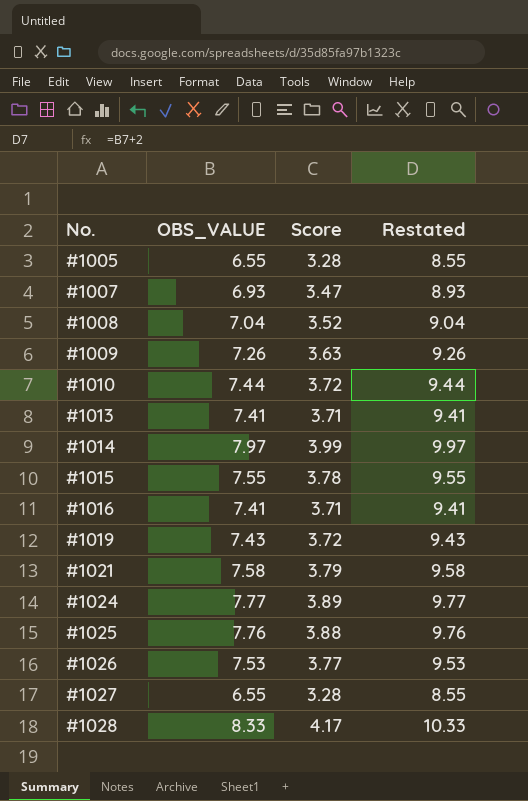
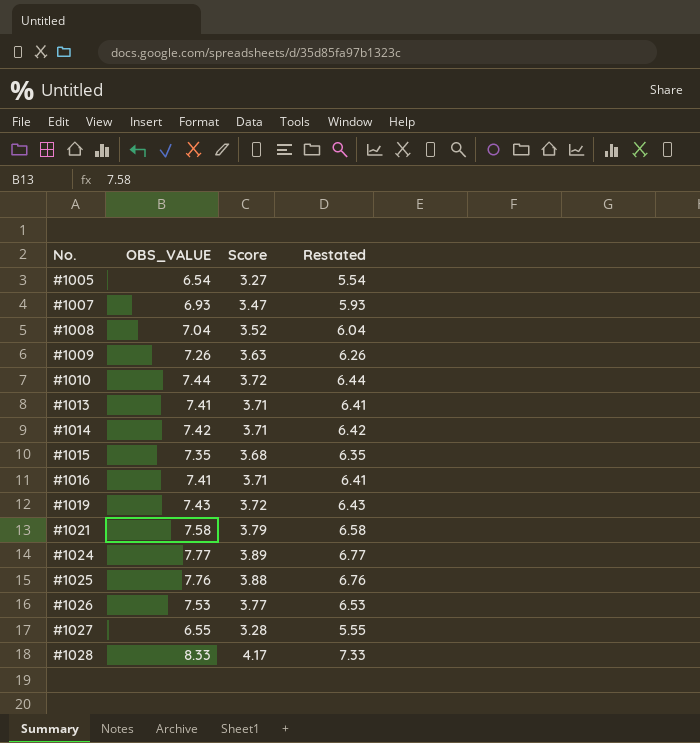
column Restated | formula: [OBS_VALUE] + 2 -> [OBS_VALUE] - 1
#1005 | OBS_VALUE: 6.55 -> 6.54
#1005 | Score: 3.28 -> 3.27
#1014 | OBS_VALUE: 7.97 -> 7.42
#1014 | Score: 3.99 -> 3.71
#1015 | OBS_VALUE: 7.55 -> 7.35
#1015 | Score: 3.78 -> 3.68

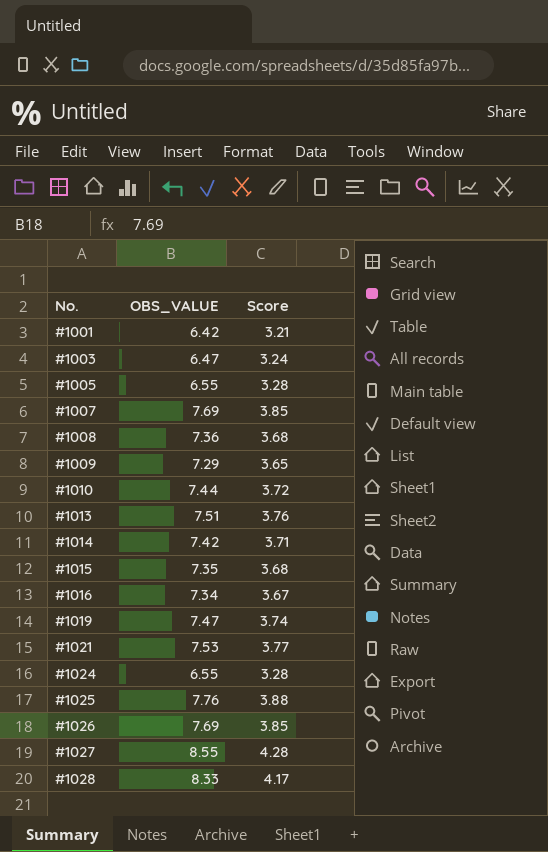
column Restated | formula: [OBS_VALUE] - 1 -> none
row #1001: none -> 6.42 | 3.21
row #1003: none -> 6.47 | 3.24
#1005 | OBS_VALUE: 6.54 -> 6.55
#1005 | Score: 3.27 -> 3.28
#1007 | OBS_VALUE: 6.93 -> 7.69
#1007 | Score: 3.47 -> 3.85
#1008 | OBS_VALUE: 7.04 -> 7.36
#1008 | Score: 3.52 -> 3.68
#1009 | OBS_VALUE: 7.26 -> 7.29
#1009 | Score: 3.63 -> 3.65
#1013 | OBS_VALUE: 7.41 -> 7.51
#1013 | Score: 3.71 -> 3.76
#1016 | OBS_VALUE: 7.41 -> 7.34
#1016 | Score: 3.71 -> 3.67
#1019 | OBS_VALUE: 7.43 -> 7.47
#1019 | Score: 3.72 -> 3.74
#1021 | OBS_VALUE: 7.58 -> 7.53
#1021 | Score: 3.79 -> 3.77
#1024 | OBS_VALUE: 7.77 -> 6.55
#1024 | Score: 3.89 -> 3.28
#1026 | OBS_VALUE: 7.53 -> 7.69
#1026 | Score: 3.77 -> 3.85
#1027 | OBS_VALUE: 6.55 -> 8.55
#1027 | Score: 3.28 -> 4.28

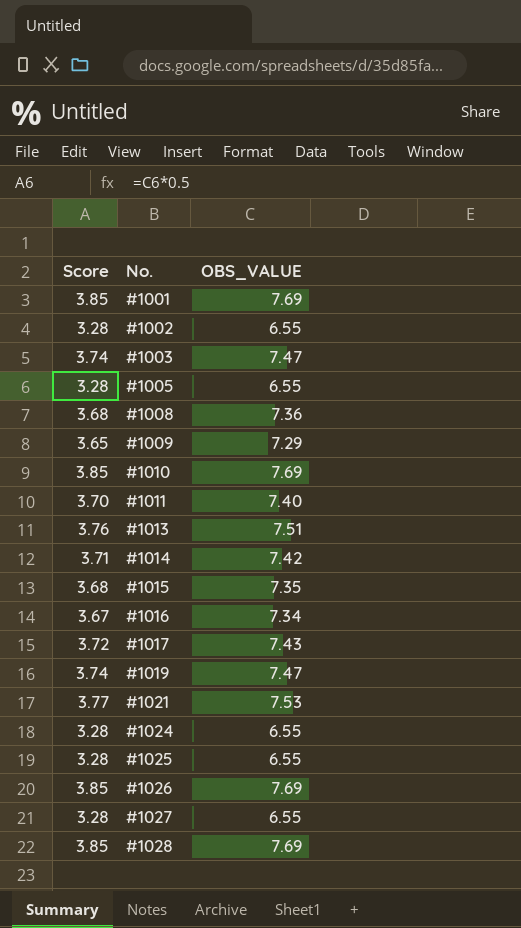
column Score | position: 3 -> 1
row #1007: 7.69 | 3.85 -> none
#1001 | Score: 3.21 -> 3.85
#1001 | OBS_VALUE: 6.42 -> 7.69
row #1002: none -> 3.28 | 6.55
#1003 | Score: 3.24 -> 3.74
#1003 | OBS_VALUE: 6.47 -> 7.47
#1010 | Score: 3.72 -> 3.85
#1010 | OBS_VALUE: 7.44 -> 7.69
row #1011: none -> 3.70 | 7.40
row #1017: none -> 3.72 | 7.43
#1025 | Score: 3.88 -> 3.28
#1025 | OBS_VALUE: 7.76 -> 6.55
#1027 | Score: 4.28 -> 3.28
#1027 | OBS_VALUE: 8.55 -> 6.55
#1028 | Score: 4.17 -> 3.85
#1028 | OBS_VALUE: 8.33 -> 7.69

